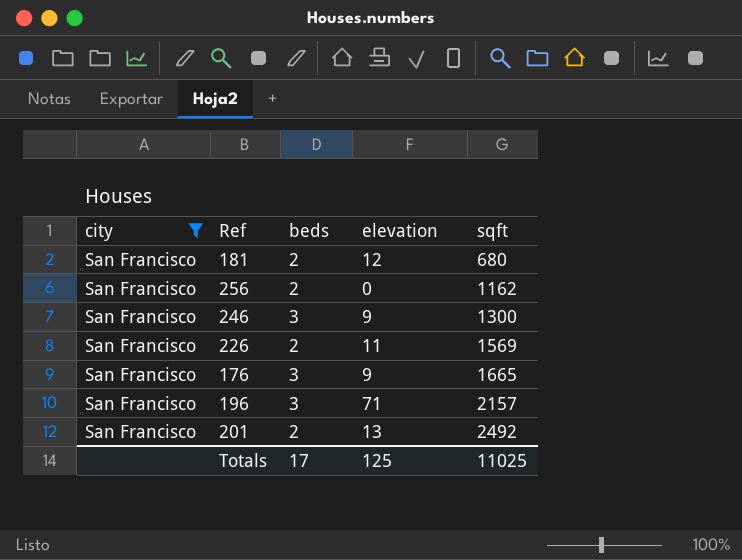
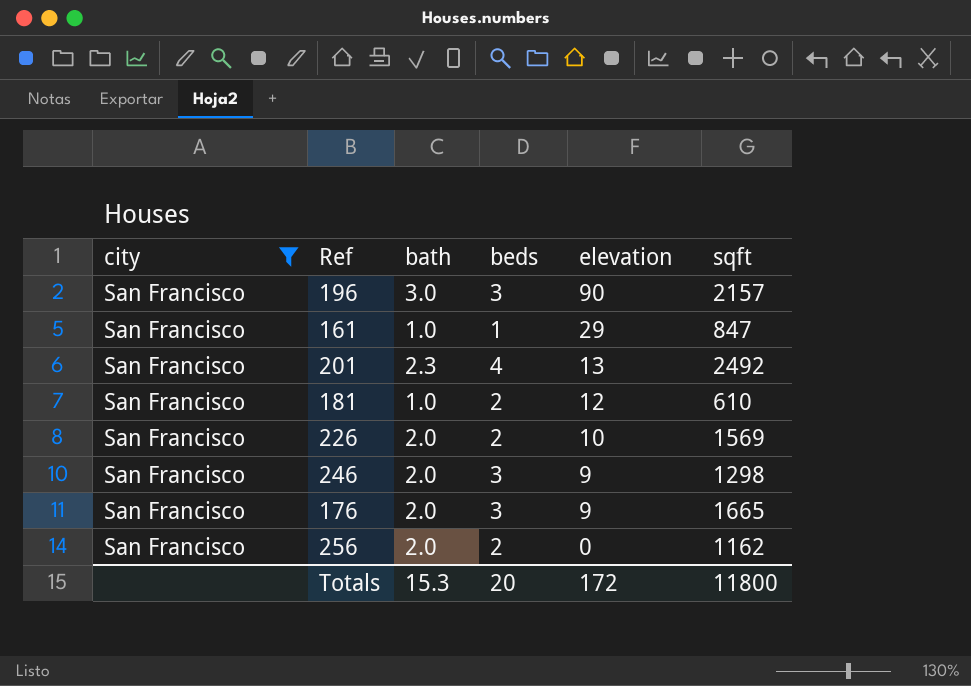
row order: sqft ascending -> elevation descending
column bath | position: none -> 3
196 | elevation: 71 -> 90
row 161: none -> San Francisco | 1.0 | 1 | 29 | 847
201 | beds: 2 -> 4
181 | sqft: 680 -> 610
226 | elevation: 11 -> 10
246 | sqft: 1300 -> 1298
Totals | beds: 17 -> 20
Totals | elevation: 125 -> 172
Totals | sqft: 11025 -> 11800

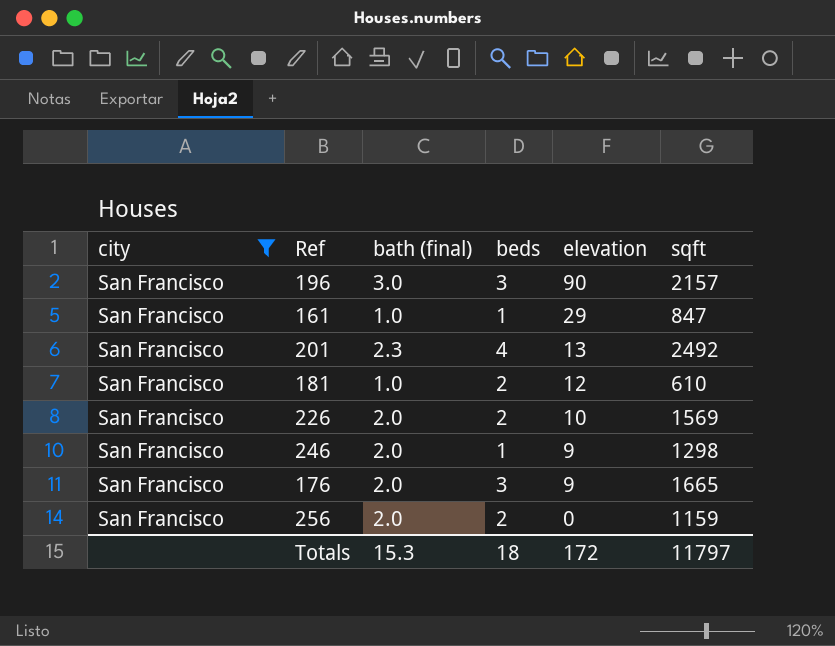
column name: bath -> bath (final)
246 | beds: 3 -> 1
256 | sqft: 1162 -> 1159
Totals | beds: 20 -> 18
Totals | sqft: 11800 -> 11797

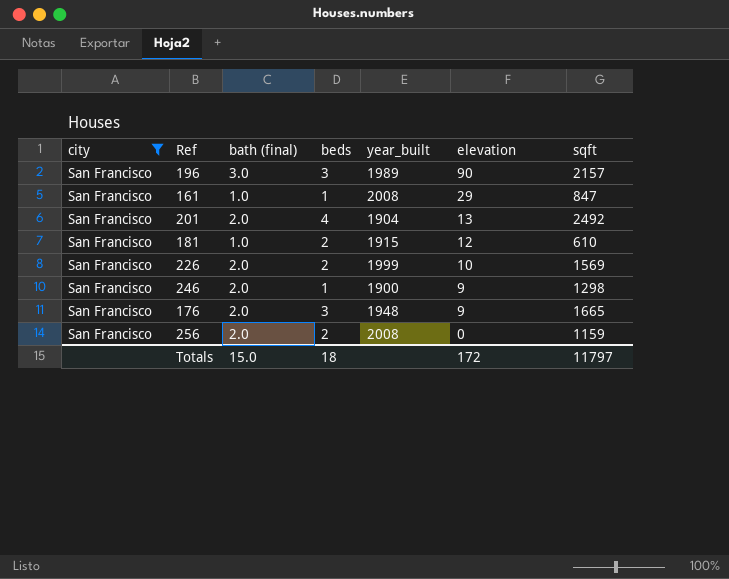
column year_built | position: none -> 5
201 | bath (final): 2.3 -> 2.0
Totals | bath (final): 15.3 -> 15.0

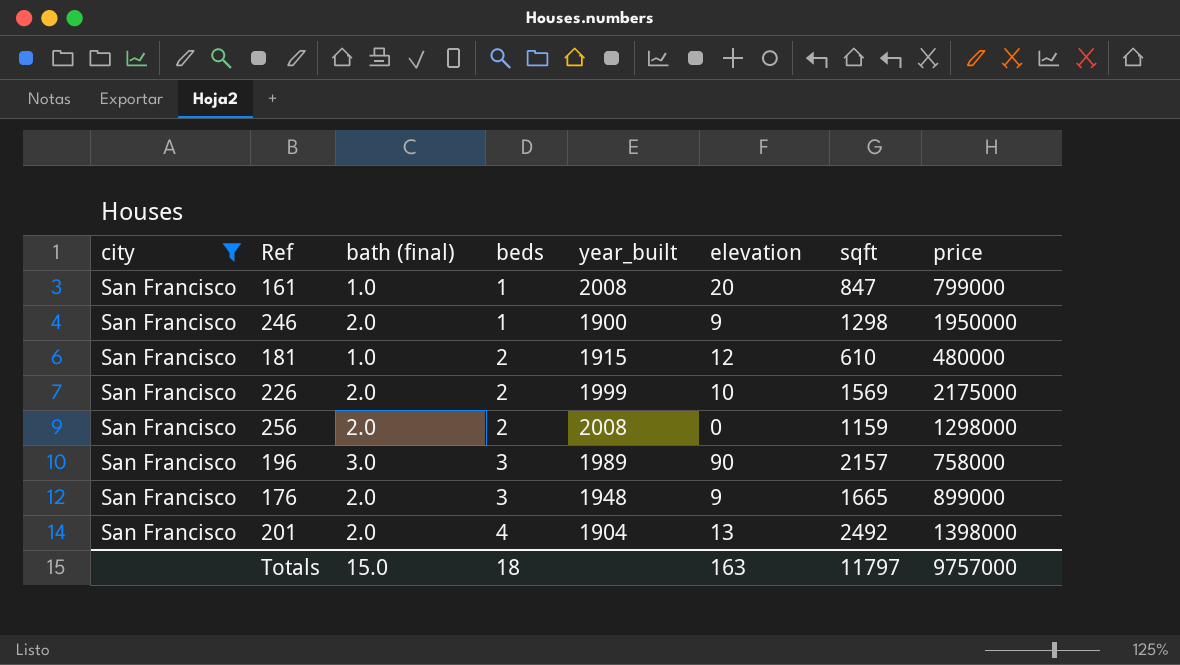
row order: elevation descending -> beds ascending
column price | position: none -> 8
161 | elevation: 29 -> 20
Totals | elevation: 172 -> 163

